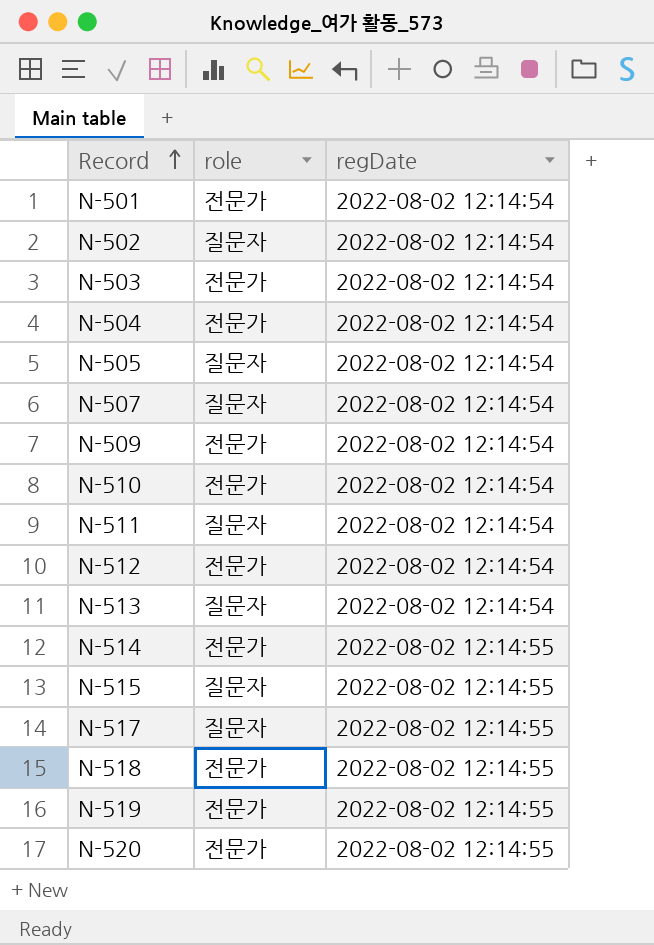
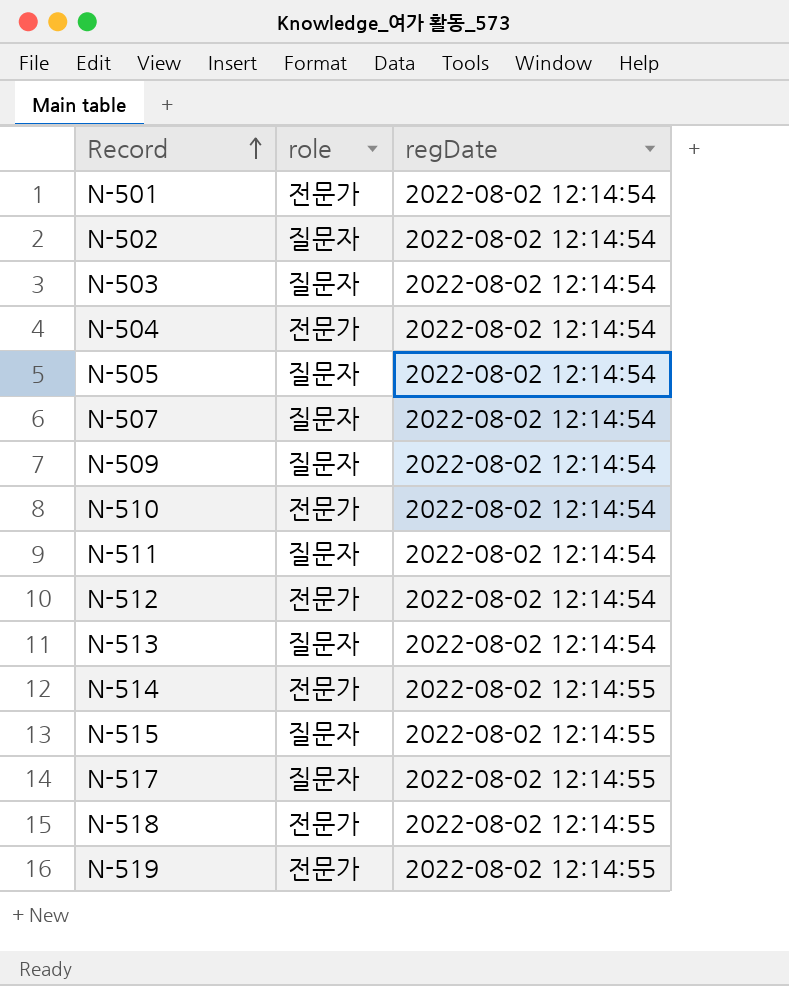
row N-520: 전문가 | 2022-08-02 12:14:55 -> none
N-503 | role: 전문가 -> 질문자
N-509 | role: 전문가 -> 질문자

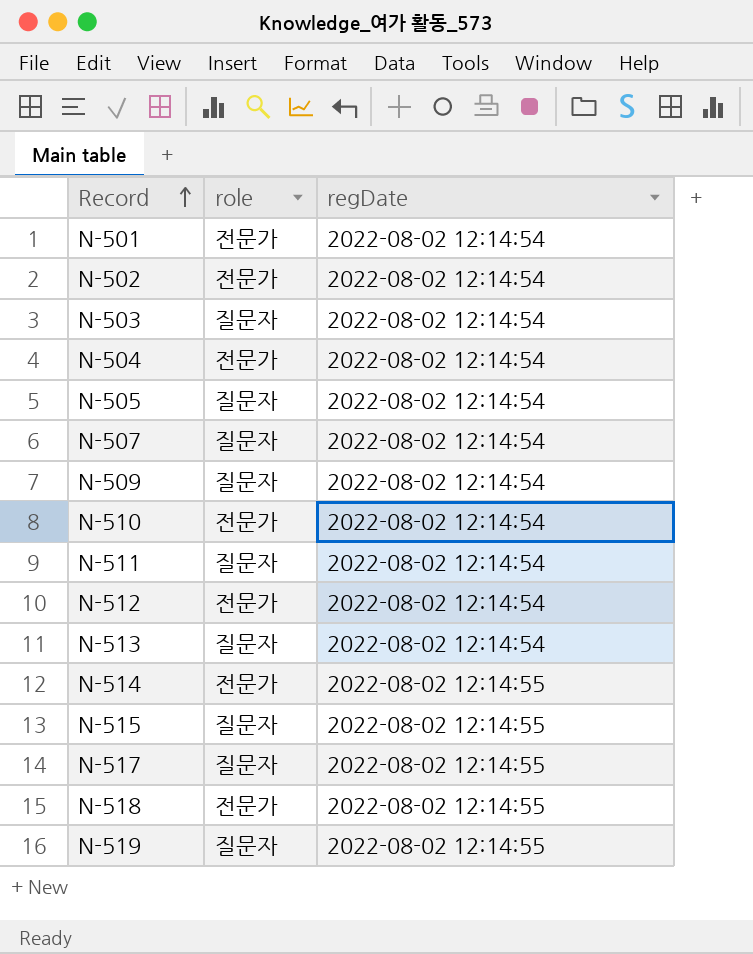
N-502 | role: 질문자 -> 전문가
N-519 | role: 전문가 -> 질문자

